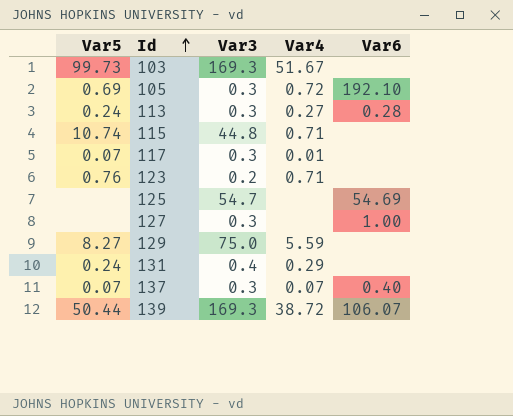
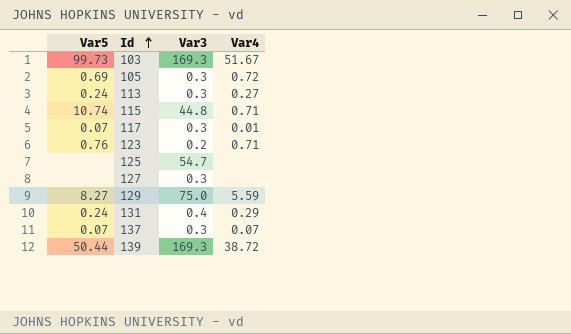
column Var6 | position: 5 -> none

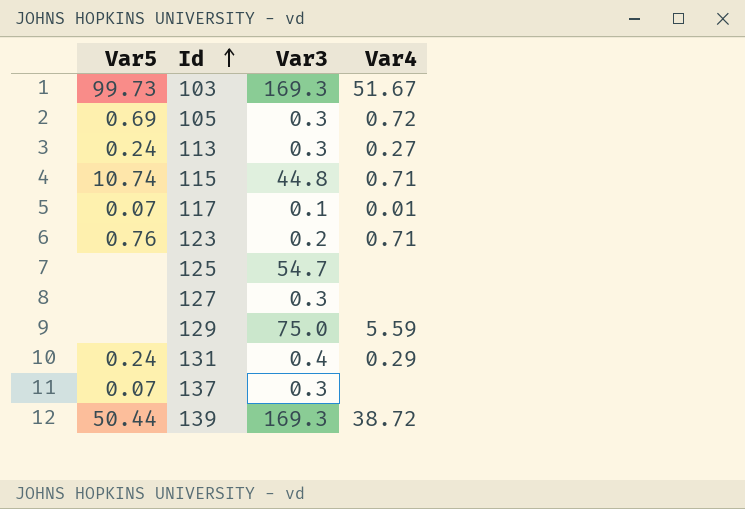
117 | Var3: 0.3 -> 0.1
129 | Var5: 8.27 -> none
137 | Var4: 0.07 -> none

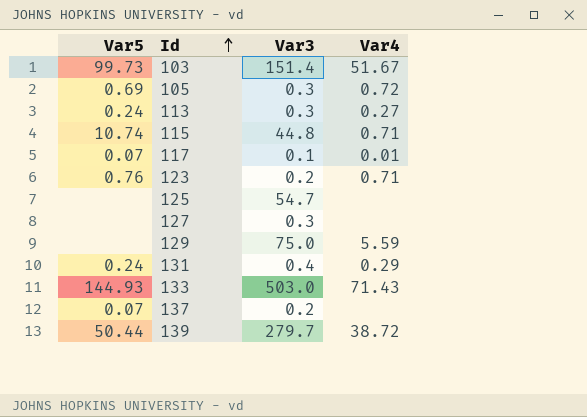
103 | Var3: 169.3 -> 151.4
row 133: none -> 144.93 | 503.0 | 71.43
137 | Var3: 0.3 -> 0.2
139 | Var3: 169.3 -> 279.7

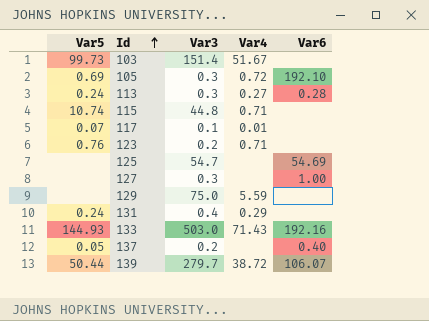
column Var6 | position: none -> 5
137 | Var5: 0.07 -> 0.05

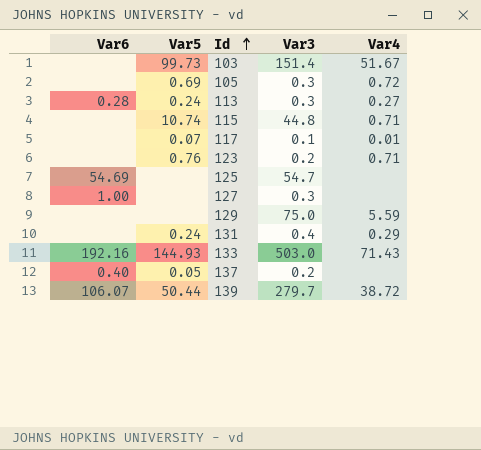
column Var6 | position: 5 -> 1
105 | Var6: 192.10 -> none

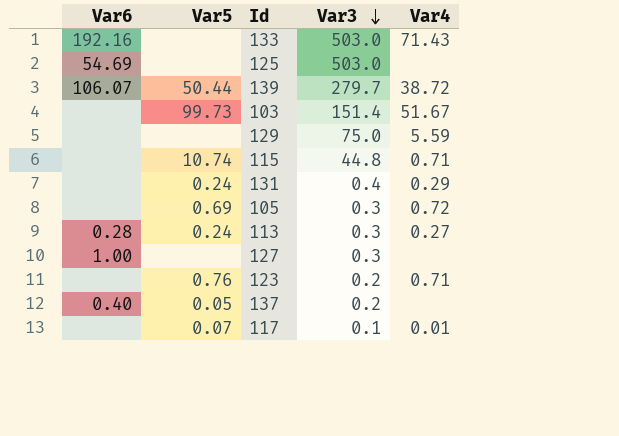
row order: Id ascending -> Var3 descending
133 | Var5: 144.93 -> none
125 | Var3: 54.7 -> 503.0

